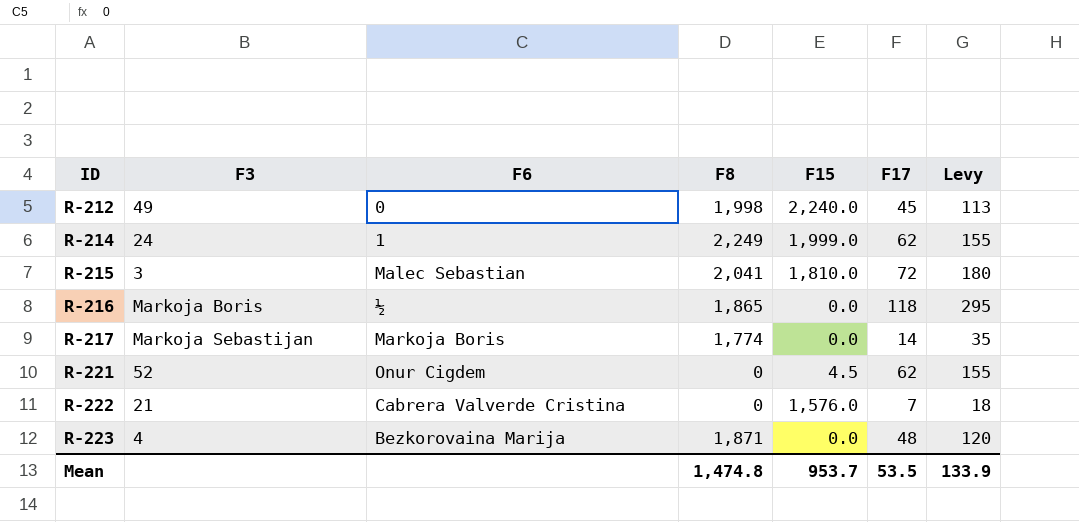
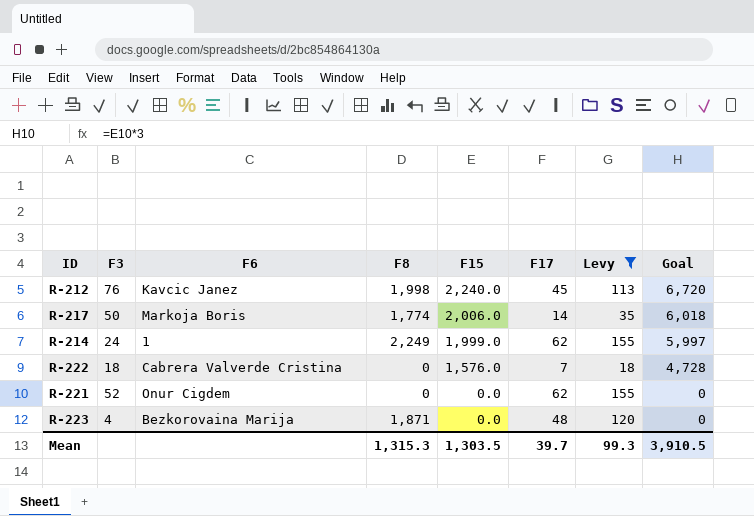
filter: none -> Levy <= 155
row order: ID ascending -> F15 descending
column Goal | formula: none -> [F15] * 3
R-212 | F3: 49 -> 76
R-212 | F6: 0 -> Kavcic Janez
R-217 | F3: Markoja Sebastijan -> 50
R-217 | F15: 0.0 -> 2,006.0
R-222 | F3: 21 -> 18
R-221 | F15: 4.5 -> 0.0
Mean | F8: 1,474.8 -> 1,315.3
Mean | F15: 953.7 -> 1,303.5
Mean | F17: 53.5 -> 39.7
Mean | Levy: 133.9 -> 99.3

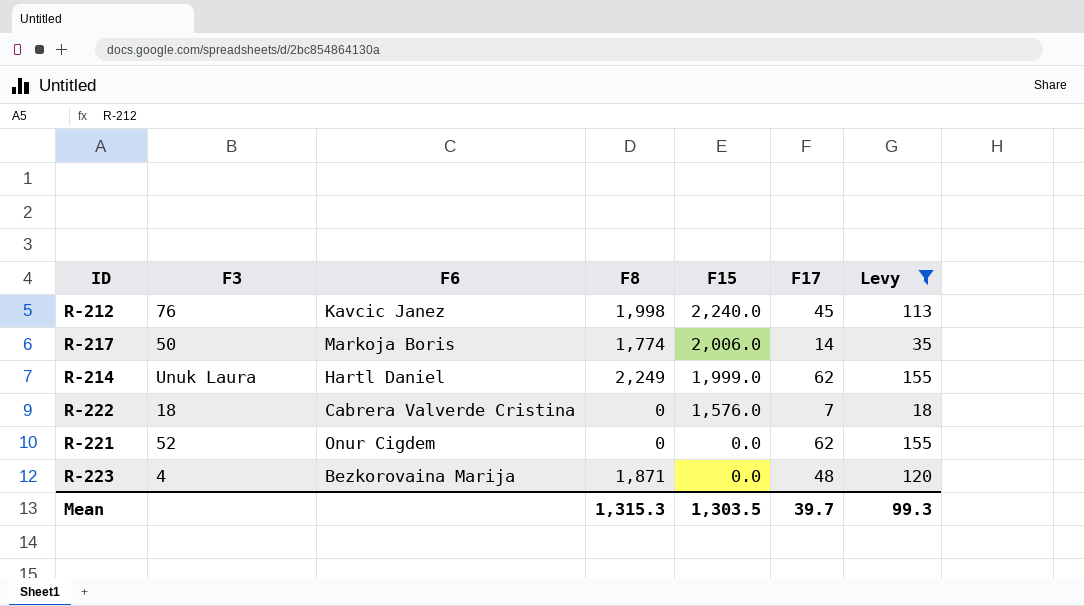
column Goal | formula: [F15] * 3 -> none
R-214 | F3: 24 -> Unuk Laura
R-214 | F6: 1 -> Hartl Daniel

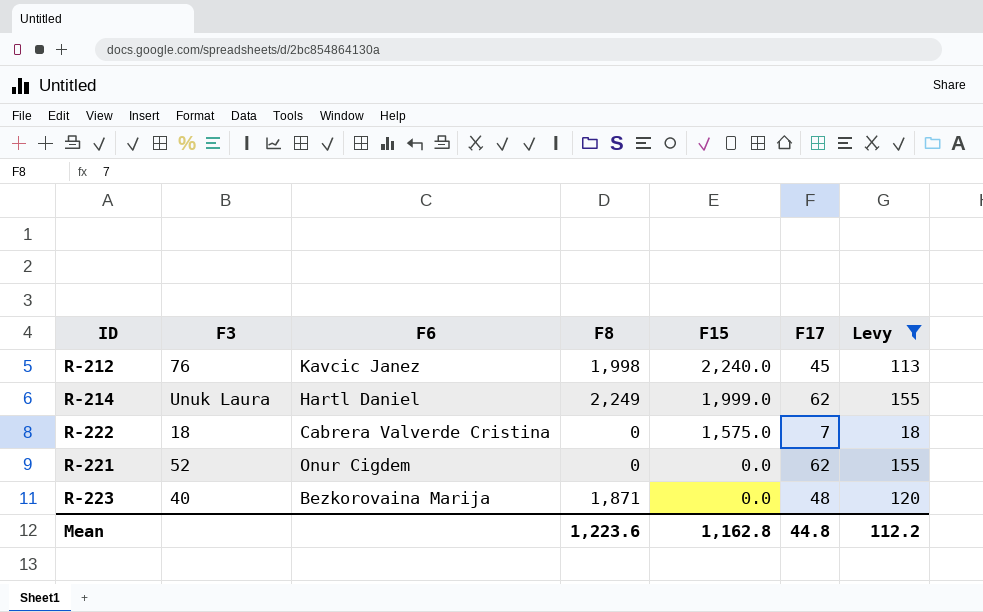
row R-217: 50 | Markoja Boris | 1,774 | 2,006.0 | 14 | 35 -> none
R-222 | F15: 1,576.0 -> 1,575.0
R-223 | F3: 4 -> 40
Mean | F8: 1,315.3 -> 1,223.6
Mean | F15: 1,303.5 -> 1,162.8
Mean | F17: 39.7 -> 44.8
Mean | Levy: 99.3 -> 112.2

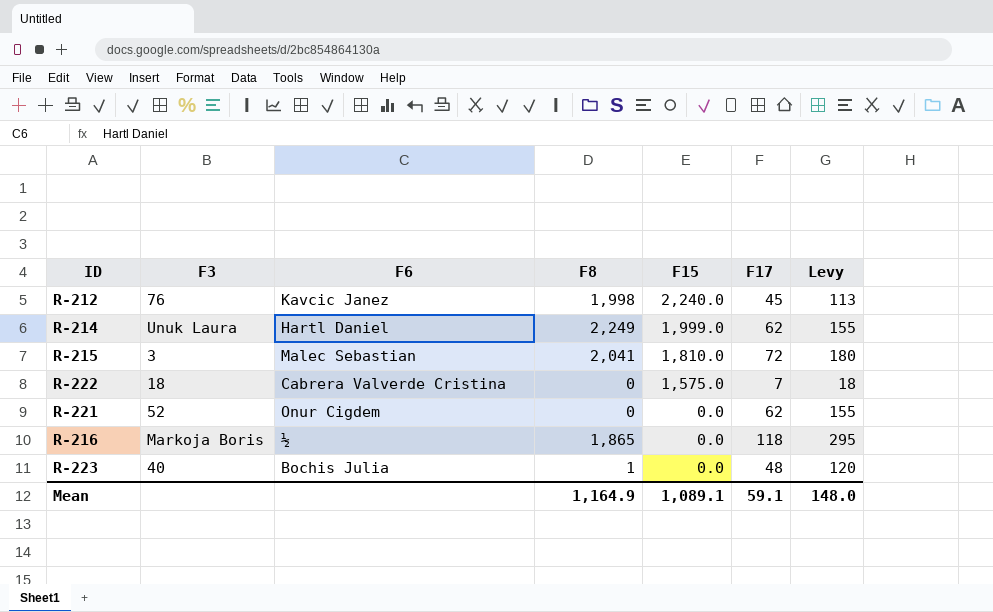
filter: Levy <= 155 -> none
R-223 | F6: Bezkorovaina Marija -> Bochis Julia
R-223 | F8: 1,871 -> 1
Mean | F8: 1,223.6 -> 1,164.9
Mean | F15: 1,162.8 -> 1,089.1
Mean | F17: 44.8 -> 59.1
Mean | Levy: 112.2 -> 148.0

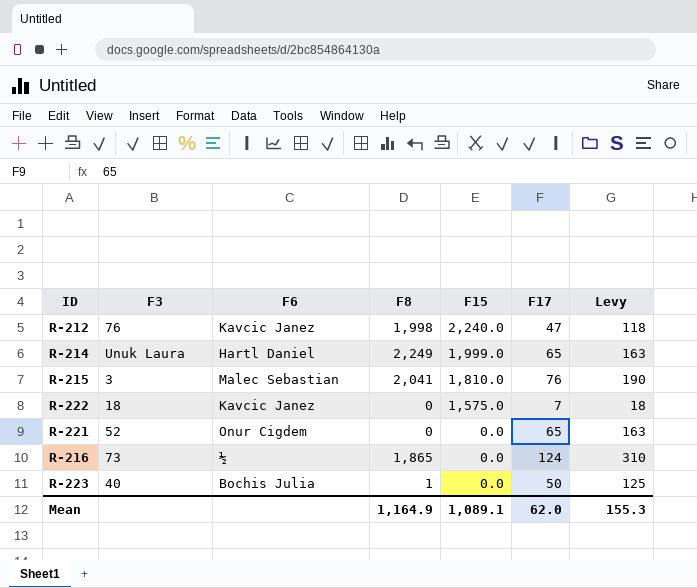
R-212 | F17: 45 -> 47
R-212 | Levy: 113 -> 118
R-214 | F17: 62 -> 65
R-214 | Levy: 155 -> 163
R-215 | F17: 72 -> 76
R-215 | Levy: 180 -> 190
R-222 | F6: Cabrera Valverde Cristina -> Kavcic Janez
R-221 | F17: 62 -> 65
R-221 | Levy: 155 -> 163
R-216 | F3: Markoja Boris -> 73
R-216 | F17: 118 -> 124
R-216 | Levy: 295 -> 310
R-223 | F17: 48 -> 50
R-223 | Levy: 120 -> 125
Mean | F17: 59.1 -> 62.0
Mean | Levy: 148.0 -> 155.3

